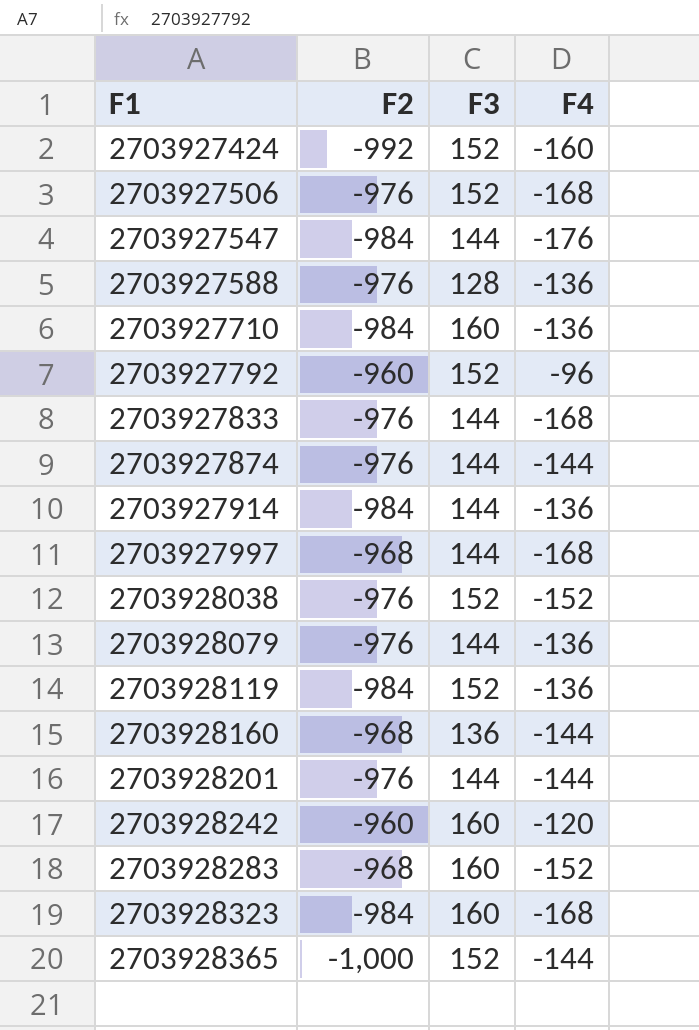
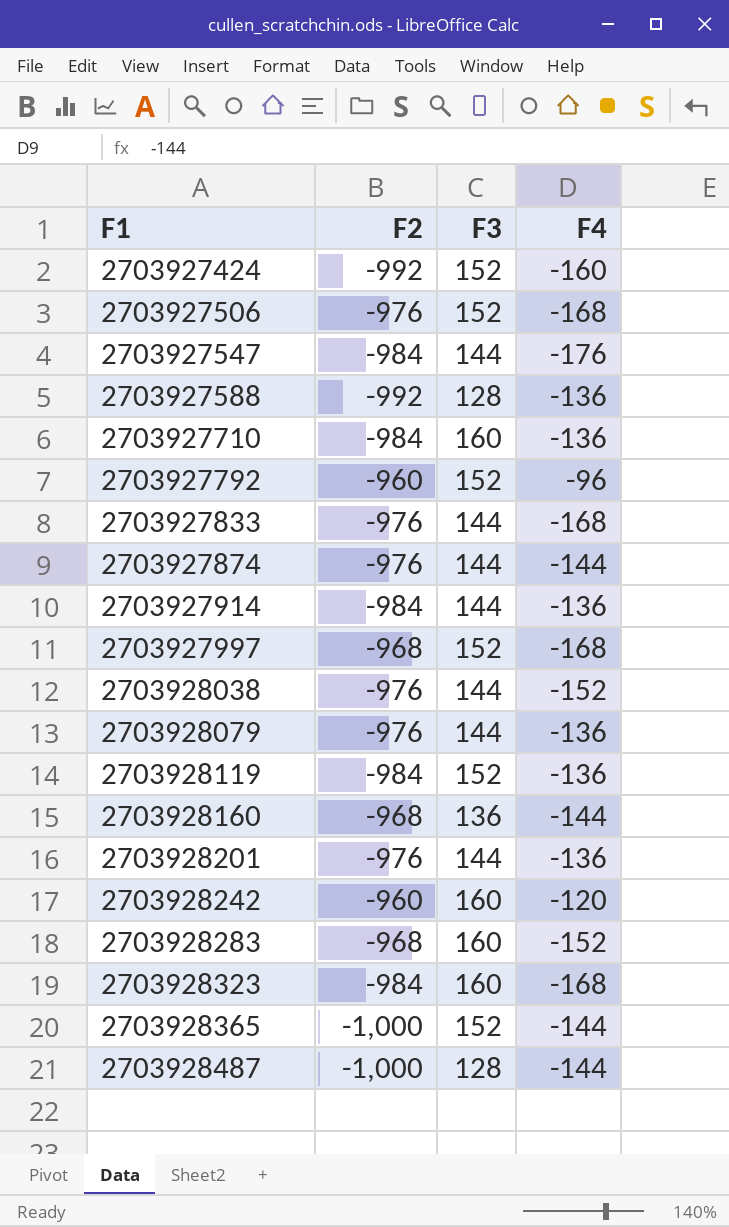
2703927588 | F2: -976 -> -992
2703927997 | F3: 144 -> 152
2703928038 | F3: 152 -> 144
2703928201 | F4: -144 -> -136
row 2703928487: none -> -1,000 | 128 | -144

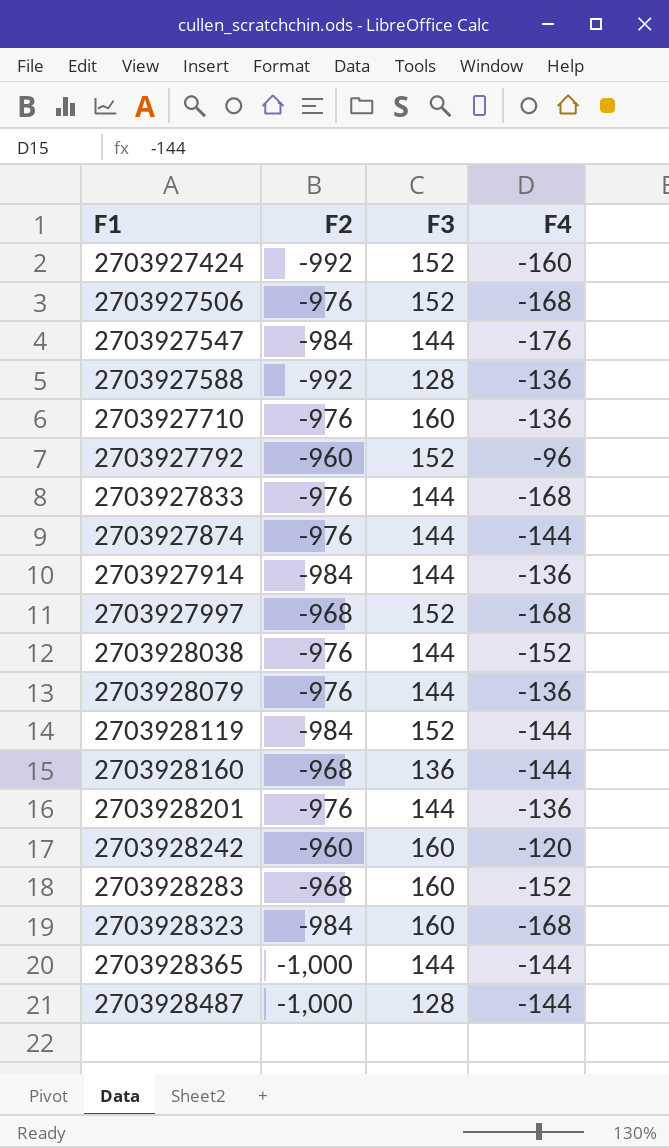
2703927710 | F2: -984 -> -976
2703928119 | F4: -136 -> -144
2703928365 | F3: 152 -> 144

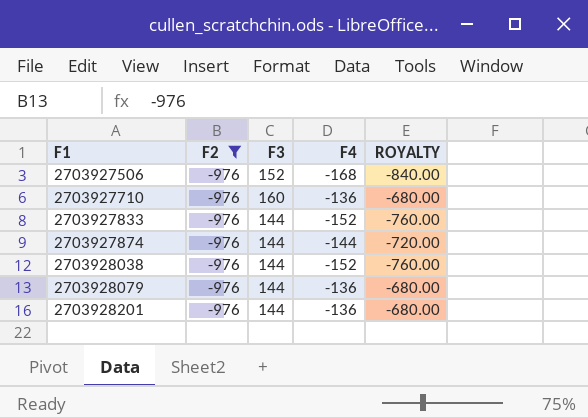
filter: none -> F2 = -976
column ROYALTY | formula: none -> [F4] * 5
2703927833 | F4: -168 -> -152

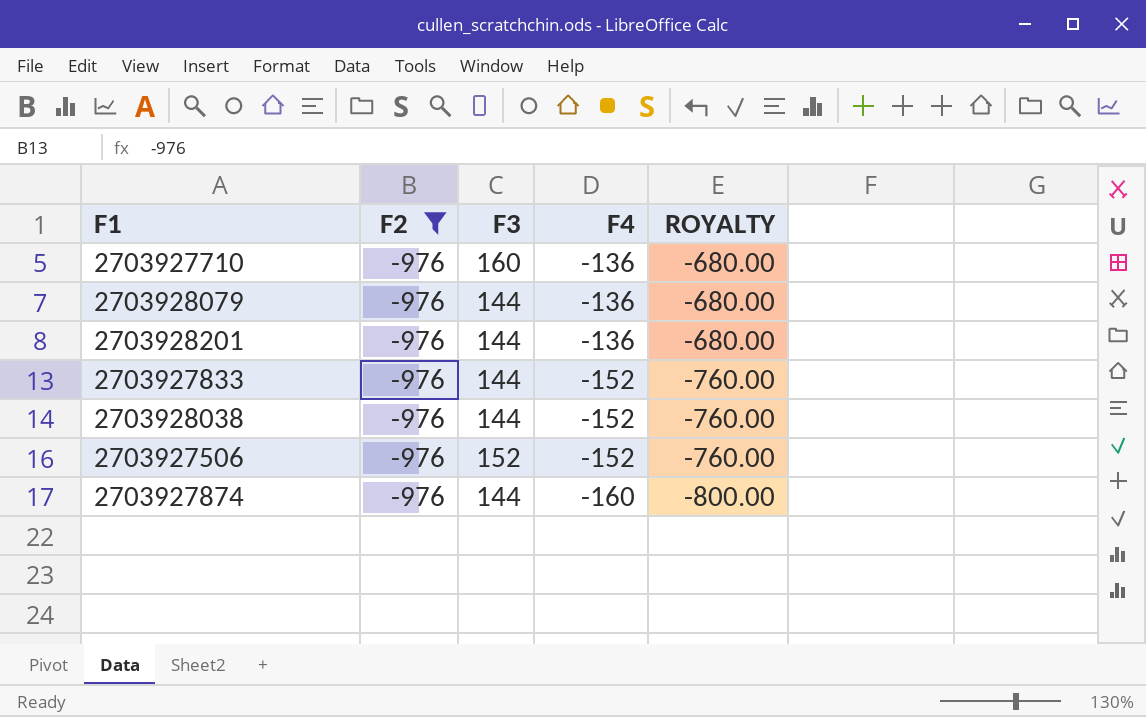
row order: F1 ascending -> F4 descending
2703927506 | F4: -168 -> -152
2703927506 | ROYALTY: -840.00 -> -760.00
2703927874 | F4: -144 -> -160
2703927874 | ROYALTY: -720.00 -> -800.00

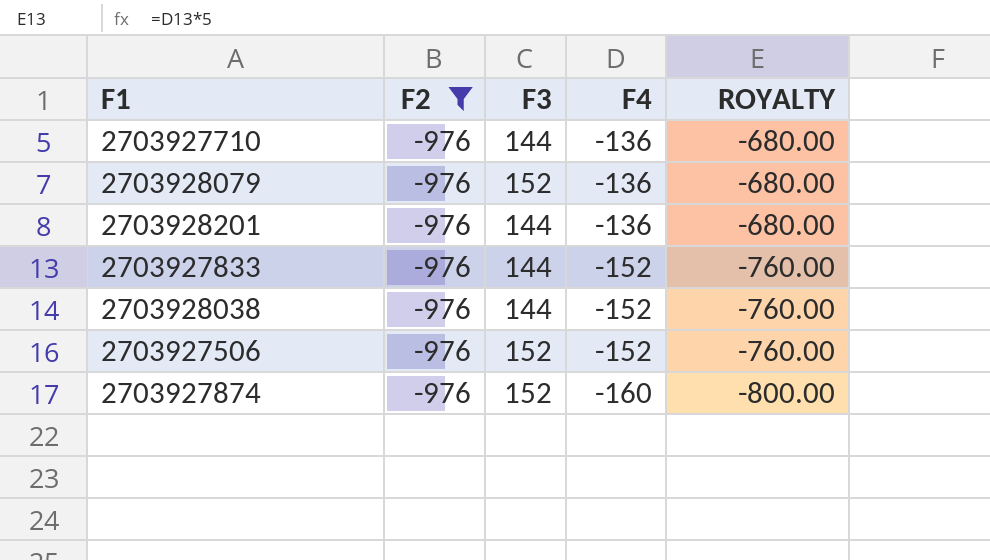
2703927710 | F3: 160 -> 144
2703928079 | F3: 144 -> 152
2703927874 | F3: 144 -> 152

